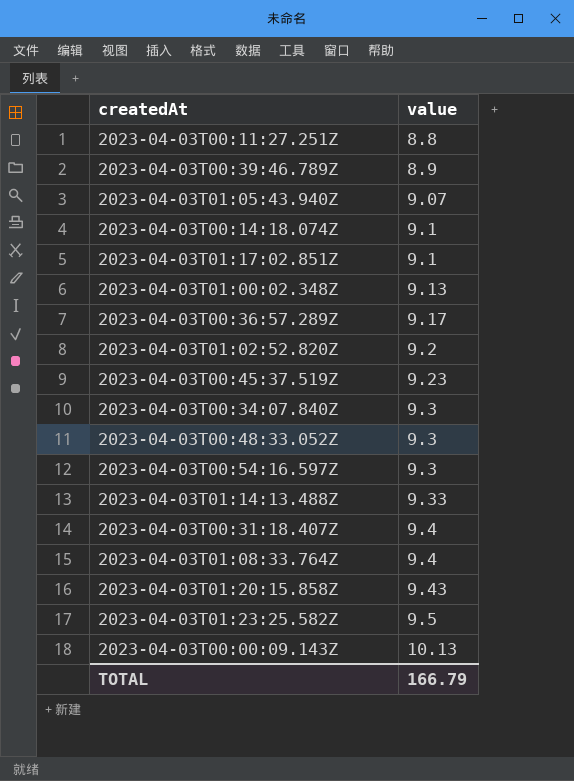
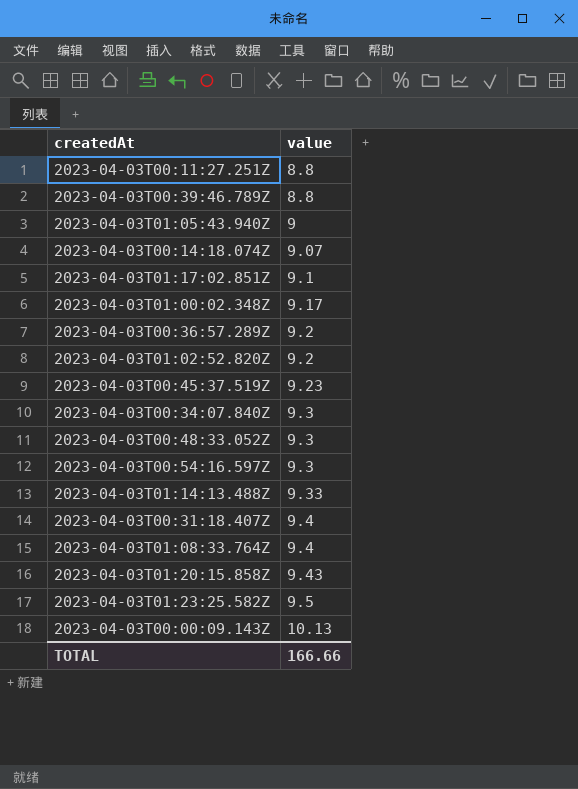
2023-04-03T00:39:46.789Z | value: 8.9 -> 8.8
2023-04-03T01:05:43.940Z | value: 9.07 -> 9
2023-04-03T00:14:18.074Z | value: 9.1 -> 9.07
2023-04-03T01:00:02.348Z | value: 9.13 -> 9.17
2023-04-03T00:36:57.289Z | value: 9.17 -> 9.2
TOTAL | value: 166.79 -> 166.66

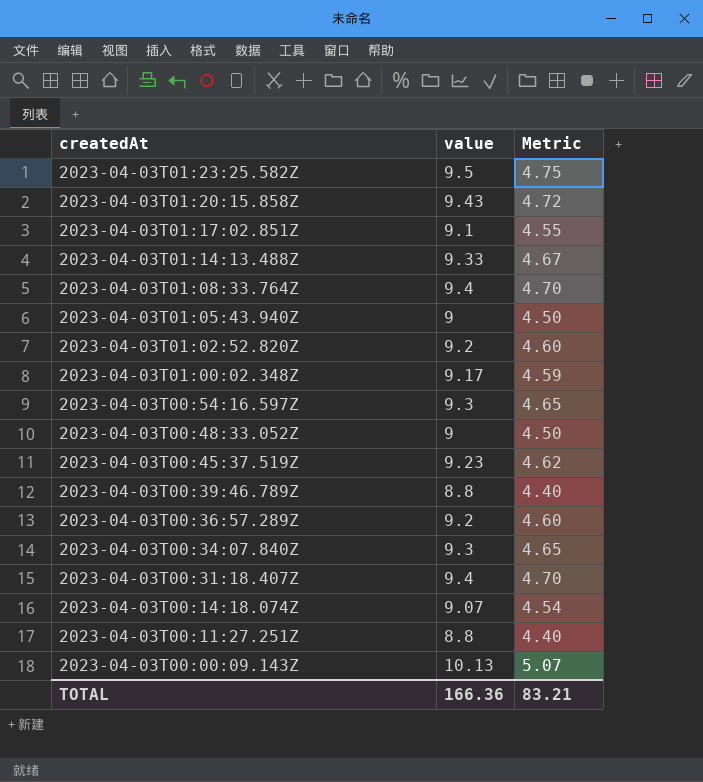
row order: value ascending -> createdAt descending
column Metric | formula: none -> [value] * 0.5
2023-04-03T00:48:33.052Z | value: 9.3 -> 9
TOTAL | value: 166.66 -> 166.36

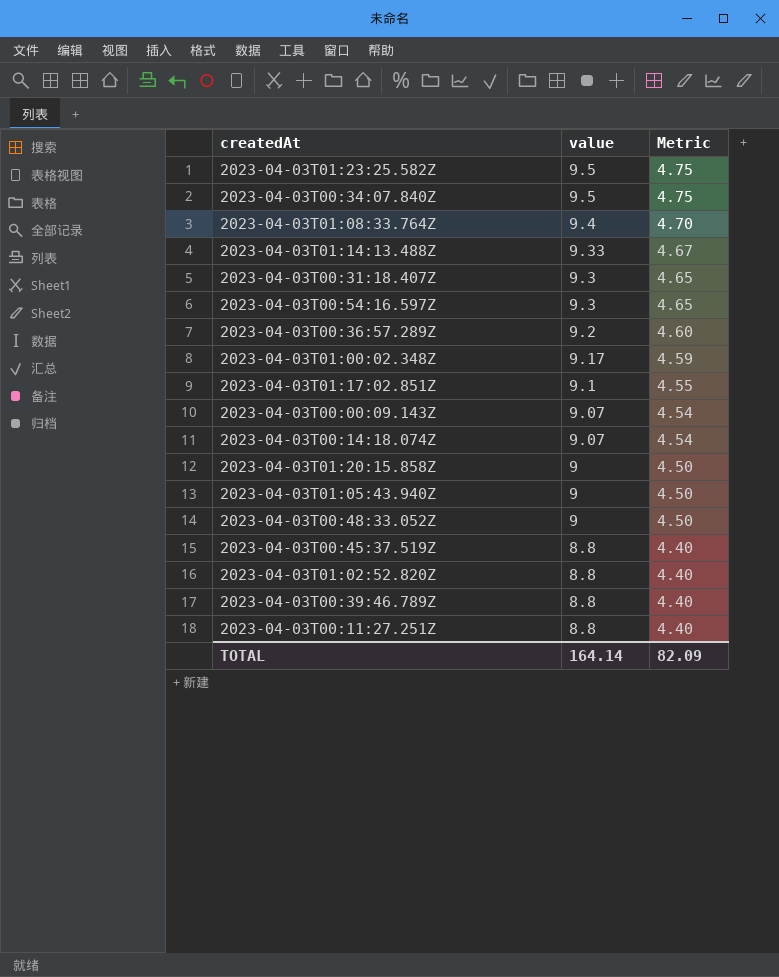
row order: createdAt descending -> value descending
2023-04-03T00:34:07.840Z | value: 9.3 -> 9.5
2023-04-03T00:34:07.840Z | Metric: 4.65 -> 4.75
2023-04-03T00:31:18.407Z | value: 9.4 -> 9.3
2023-04-03T00:31:18.407Z | Metric: 4.70 -> 4.65
2023-04-03T00:00:09.143Z | value: 10.13 -> 9.07
2023-04-03T00:00:09.143Z | Metric: 5.07 -> 4.54
2023-04-03T01:20:15.858Z | value: 9.43 -> 9
2023-04-03T01:20:15.858Z | Metric: 4.72 -> 4.50
2023-04-03T00:45:37.519Z | value: 9.23 -> 8.8
2023-04-03T00:45:37.519Z | Metric: 4.62 -> 4.40
2023-04-03T01:02:52.820Z | value: 9.2 -> 8.8
2023-04-03T01:02:52.820Z | Metric: 4.60 -> 4.40
TOTAL | value: 166.36 -> 164.14
TOTAL | Metric: 83.21 -> 82.09

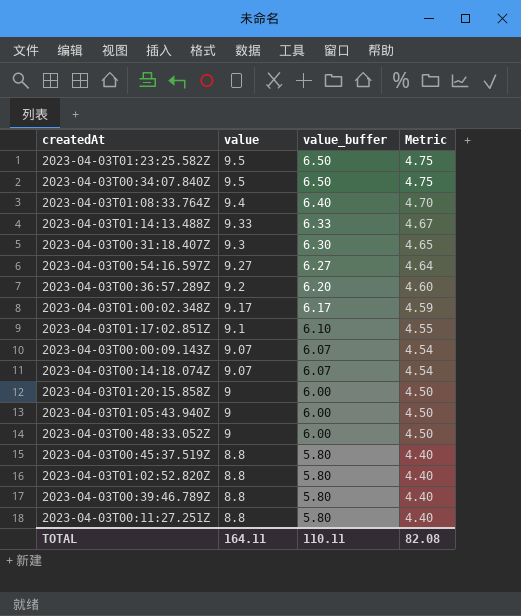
column value_buffer | formula: none -> [value] - 3
2023-04-03T00:54:16.597Z | value: 9.3 -> 9.27
2023-04-03T00:54:16.597Z | Metric: 4.65 -> 4.64
TOTAL | value: 164.14 -> 164.11
TOTAL | Metric: 82.09 -> 82.08

